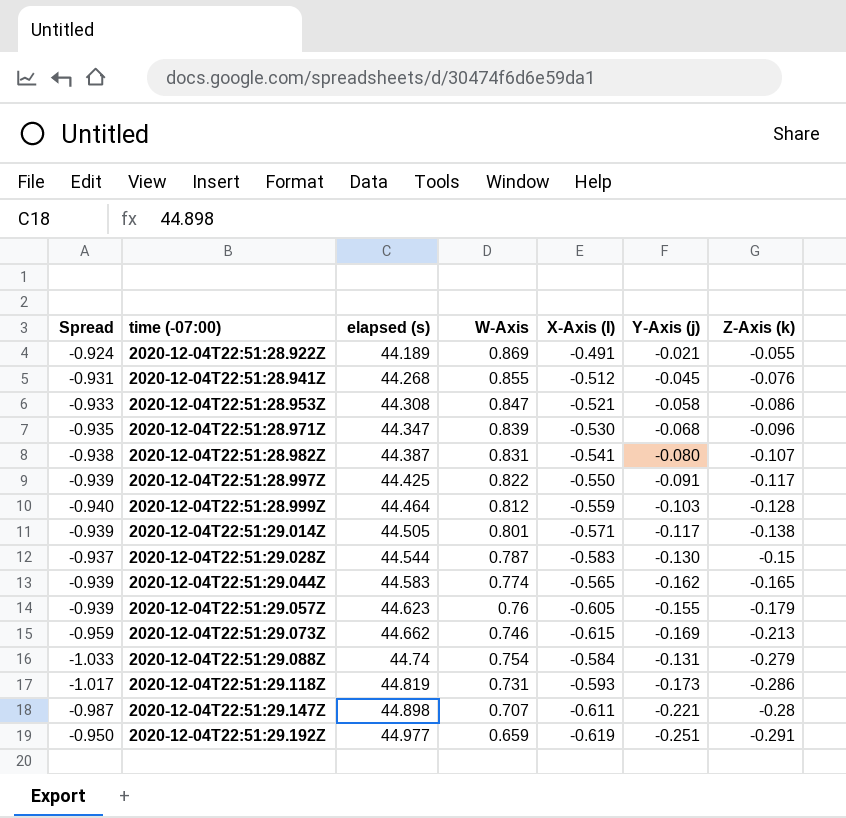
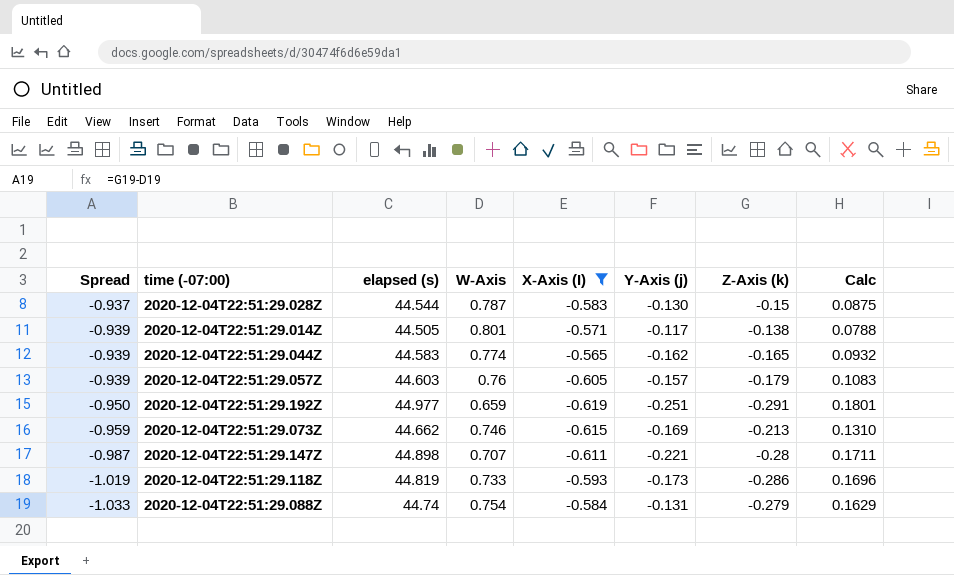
filter: none -> X-Axis (I) <= -0.565
row order: time (-07:00) ascending -> Spread descending
column Calc | formula: none -> [X-Axis (I)] * [Z-Axis (k)]
2020-12-04T22:51:29.057Z | elapsed (s): 44.623 -> 44.603
2020-12-04T22:51:29.057Z | Y-Axis (j): -0.155 -> -0.157
2020-12-04T22:51:29.118Z | Spread: -1.017 -> -1.019
2020-12-04T22:51:29.118Z | W-Axis: 0.731 -> 0.733

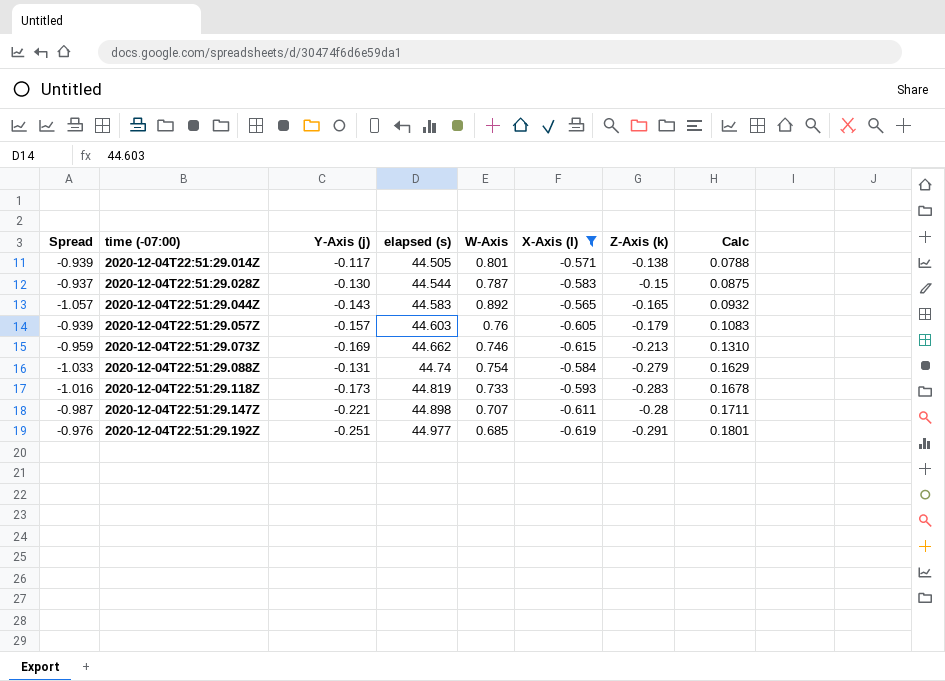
row order: Spread descending -> time (-07:00) ascending
column Y-Axis (j) | position: 6 -> 3
2020-12-04T22:51:29.044Z | Spread: -0.939 -> -1.057
2020-12-04T22:51:29.044Z | Y-Axis (j): -0.162 -> -0.143
2020-12-04T22:51:29.044Z | W-Axis: 0.774 -> 0.892
2020-12-04T22:51:29.118Z | Spread: -1.019 -> -1.016
2020-12-04T22:51:29.118Z | Z-Axis (k): -0.286 -> -0.283
2020-12-04T22:51:29.118Z | Calc: 0.1696 -> 0.1678
2020-12-04T22:51:29.192Z | Spread: -0.950 -> -0.976
2020-12-04T22:51:29.192Z | W-Axis: 0.659 -> 0.685

